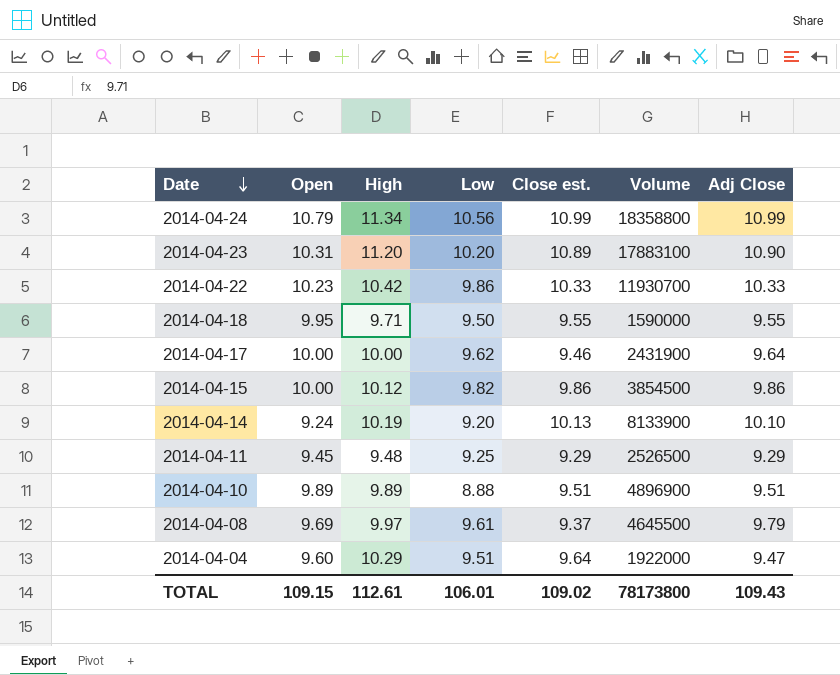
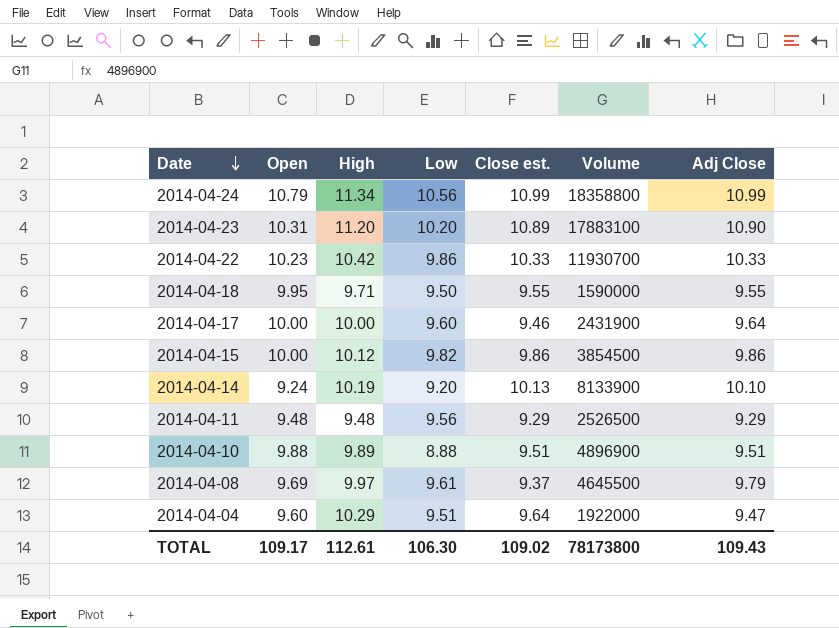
2014-04-17 | Low: 9.62 -> 9.60
2014-04-11 | Open: 9.45 -> 9.48
2014-04-11 | Low: 9.25 -> 9.56
2014-04-10 | Open: 9.89 -> 9.88
TOTAL | Open: 109.15 -> 109.17
TOTAL | Low: 106.01 -> 106.30

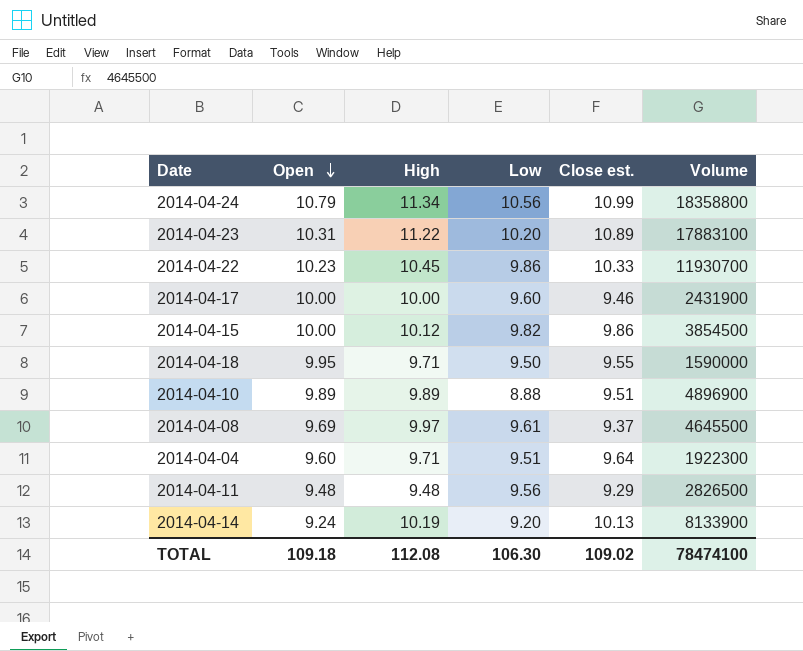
row order: Date descending -> Open descending
column Adj Close | position: 7 -> none
2014-04-23 | High: 11.20 -> 11.22
2014-04-22 | High: 10.42 -> 10.45
2014-04-10 | Open: 9.88 -> 9.89
2014-04-04 | High: 10.29 -> 9.71
2014-04-04 | Volume: 1922000 -> 1922300
2014-04-11 | Volume: 2526500 -> 2826500
TOTAL | Open: 109.17 -> 109.18
TOTAL | High: 112.61 -> 112.08
TOTAL | Volume: 78173800 -> 78474100

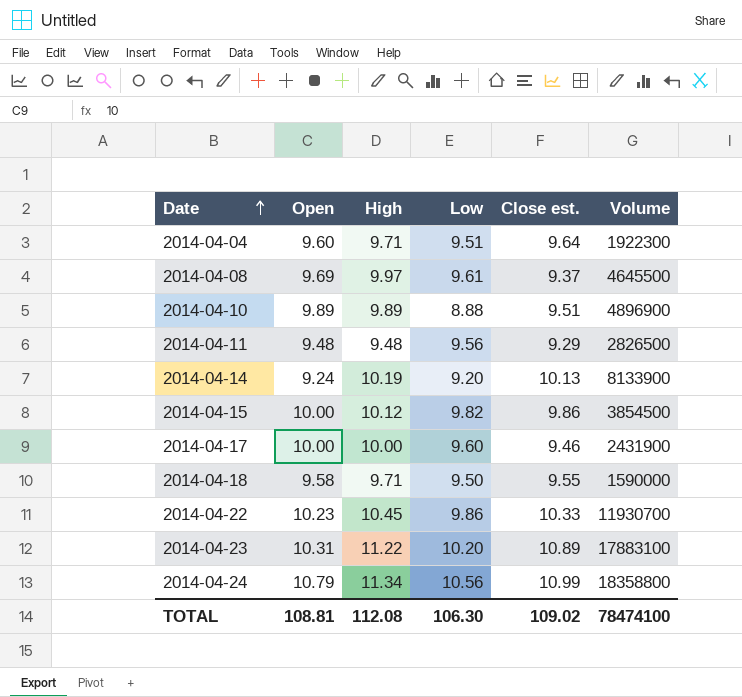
row order: Open descending -> Date ascending
2014-04-18 | Open: 9.95 -> 9.58
TOTAL | Open: 109.18 -> 108.81

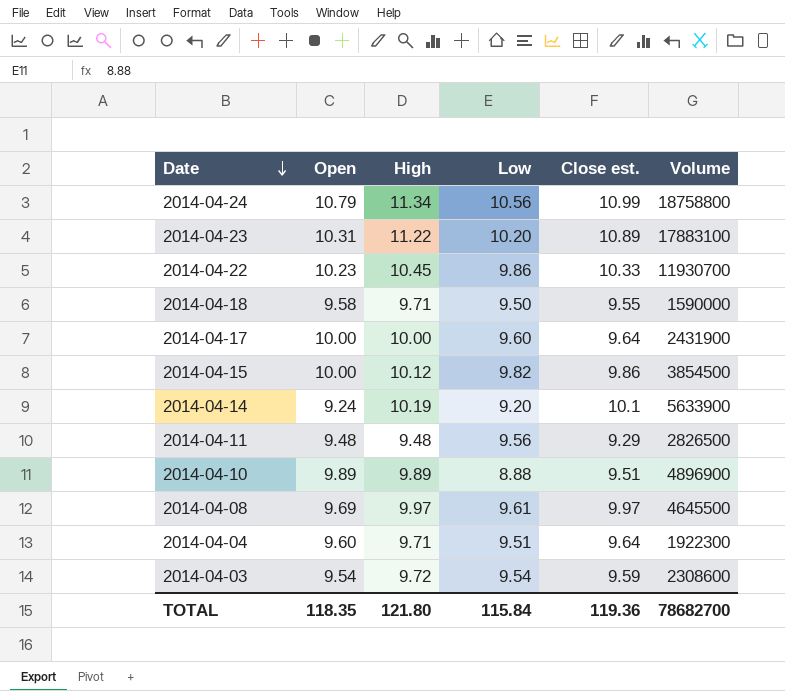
row order: Date ascending -> Date descending
2014-04-24 | Volume: 18358800 -> 18758800
2014-04-17 | Close est.: 9.46 -> 9.64
2014-04-14 | Close est.: 10.13 -> 10.1
2014-04-14 | Volume: 8133900 -> 5633900
2014-04-08 | Close est.: 9.37 -> 9.97
row 2014-04-03: none -> 9.54 | 9.72 | 9.54 | 9.59 | 2308600
TOTAL | Open: 108.81 -> 118.35
TOTAL | High: 112.08 -> 121.80
TOTAL | Low: 106.30 -> 115.84
TOTAL | Close est.: 109.02 -> 119.36
TOTAL | Volume: 78474100 -> 78682700

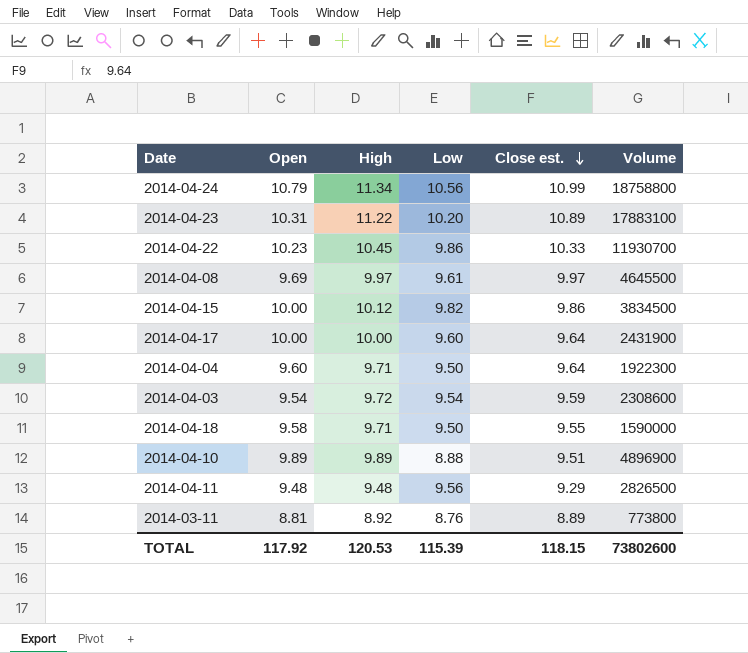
row order: Date descending -> Close est. descending
row 2014-04-14: 9.24 | 10.19 | 9.20 | 10.1 | 5633900 -> none
2014-04-15 | Volume: 3854500 -> 3834500
2014-04-04 | Low: 9.51 -> 9.50
row 2014-03-11: none -> 8.81 | 8.92 | 8.76 | 8.89 | 773800
TOTAL | Open: 118.35 -> 117.92
TOTAL | High: 121.80 -> 120.53
TOTAL | Low: 115.84 -> 115.39
TOTAL | Close est.: 119.36 -> 118.15
TOTAL | Volume: 78682700 -> 73802600

